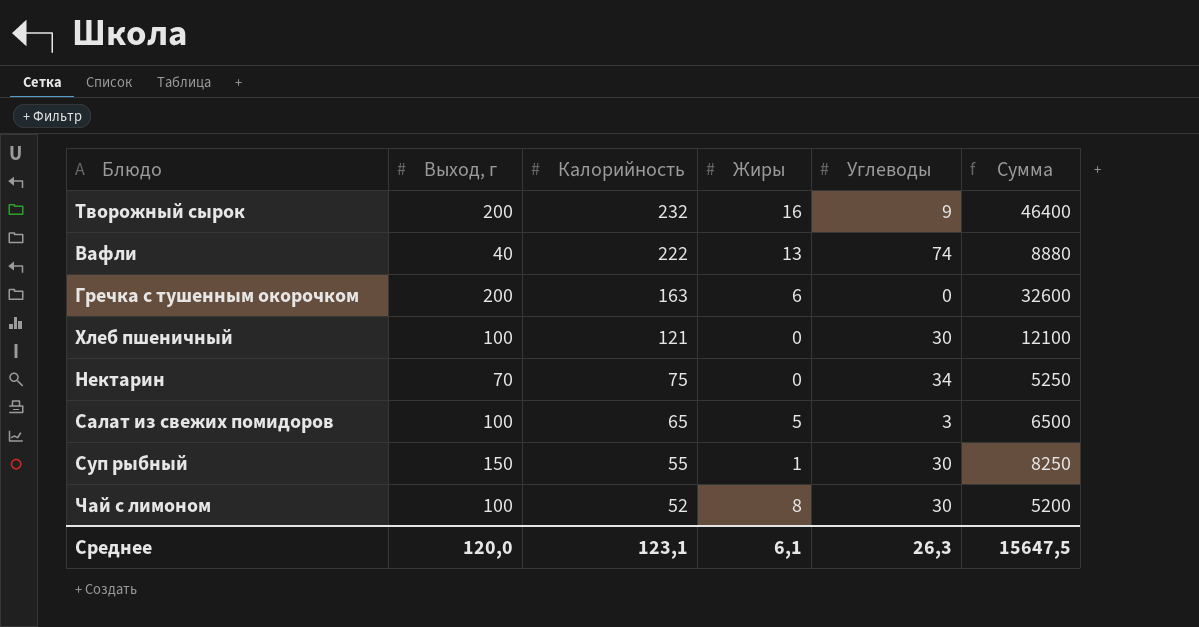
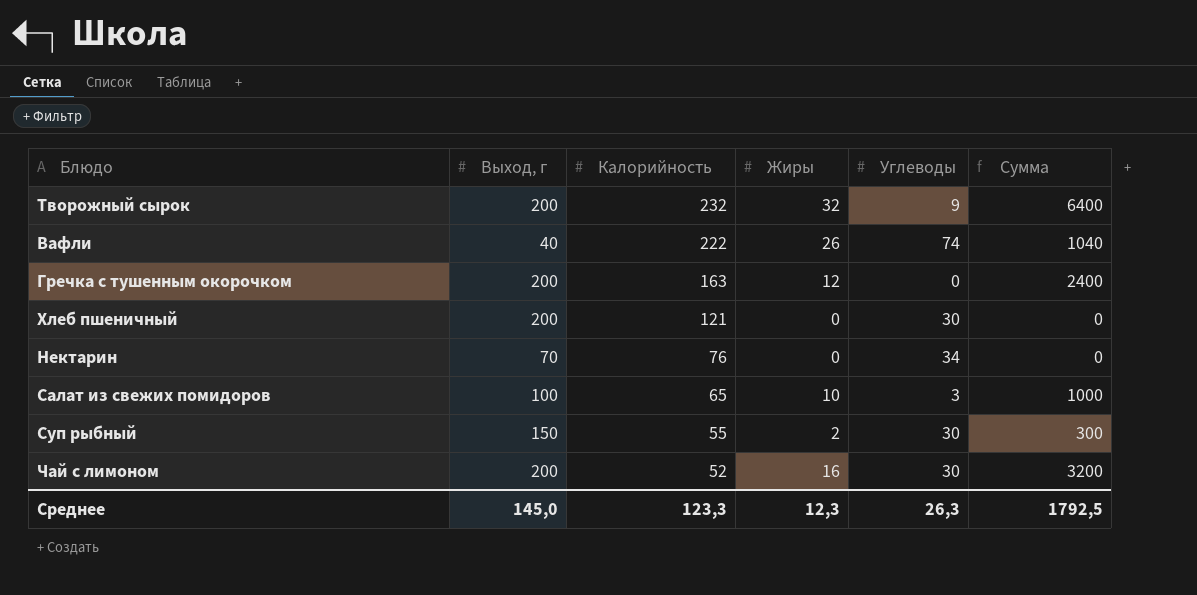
column Сумма | formula: [Выход, г] * [Калорийность] -> [Выход, г] * [Жиры]
Творожный сырок | Жиры: 16 -> 32
Вафли | Жиры: 13 -> 26
Гречка с тушенным окорочком | Жиры: 6 -> 12
Хлеб пшеничный | Выход, г: 100 -> 200
Нектарин | Калорийность: 75 -> 76
Салат из свежих помидоров | Жиры: 5 -> 10
Суп рыбный | Жиры: 1 -> 2
Чай с лимоном | Выход, г: 100 -> 200
Чай с лимоном | Жиры: 8 -> 16
Среднее | Выход, г: 120,0 -> 145,0
Среднее | Калорийность: 123,1 -> 123,3
Среднее | Жиры: 6,1 -> 12,3
Среднее | Сумма: 15647,5 -> 1792,5

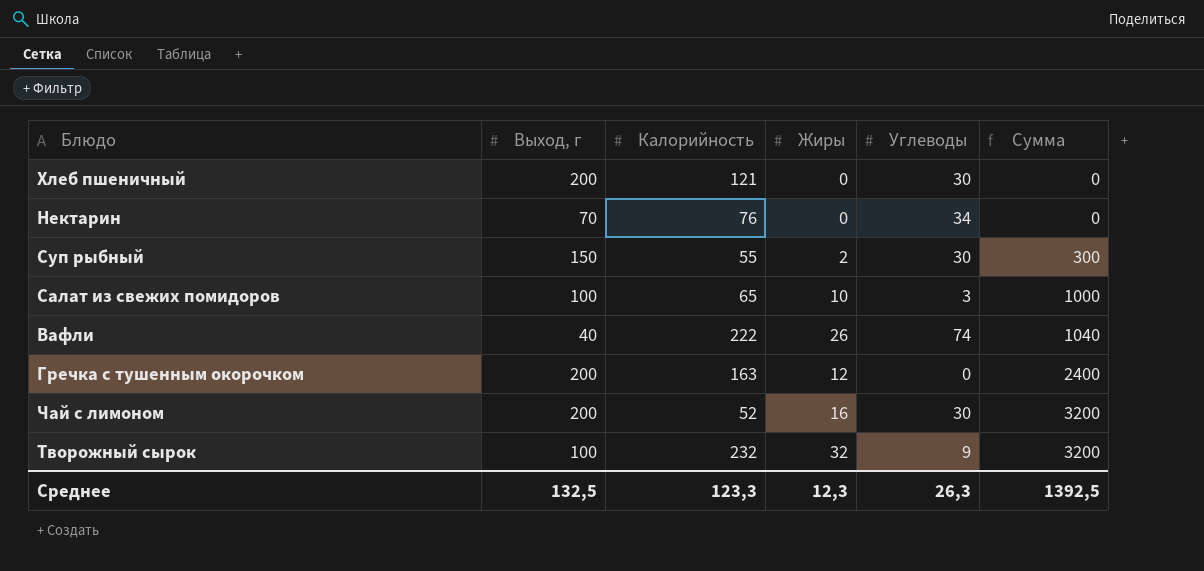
row order: Калорийность descending -> Сумма ascending
Творожный сырок | Выход, г: 200 -> 100
Творожный сырок | Сумма: 6400 -> 3200
Среднее | Выход, г: 145,0 -> 132,5
Среднее | Сумма: 1792,5 -> 1392,5

